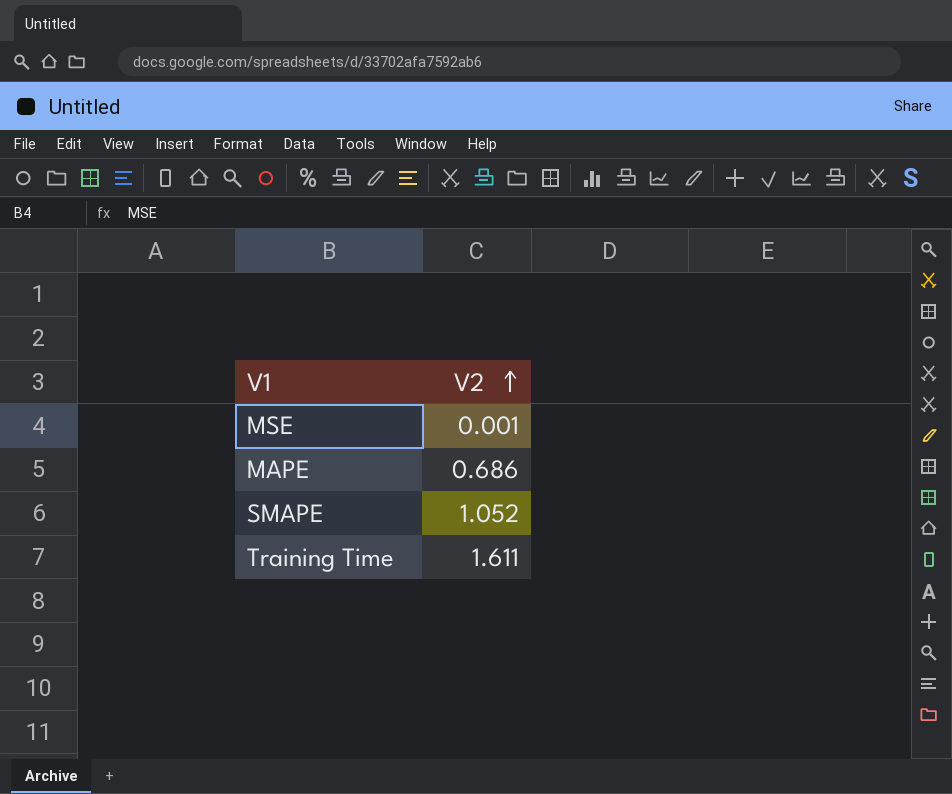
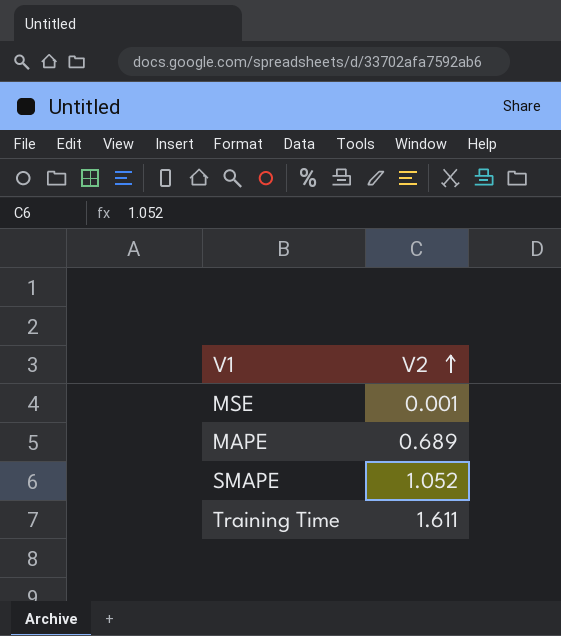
MAPE | V2: 0.686 -> 0.689

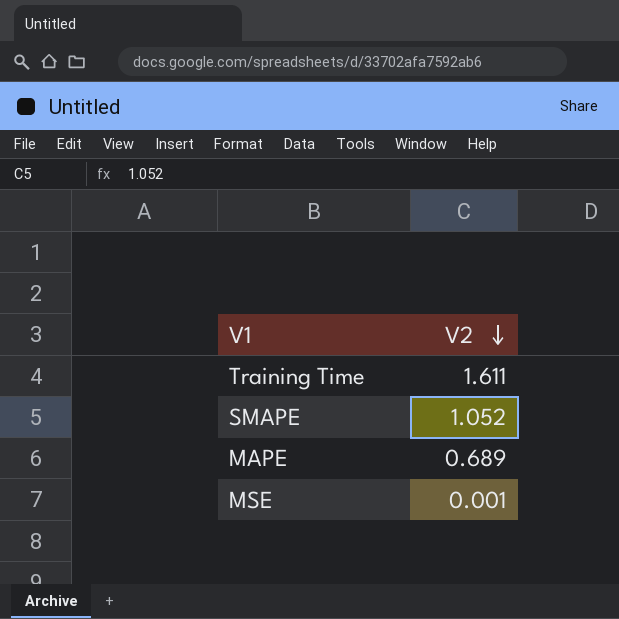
row order: V2 ascending -> V2 descending

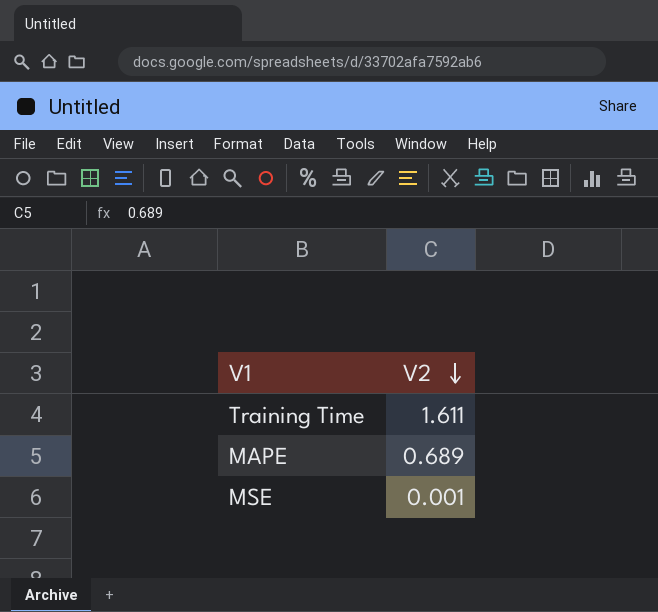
row SMAPE: 1.052 -> none

